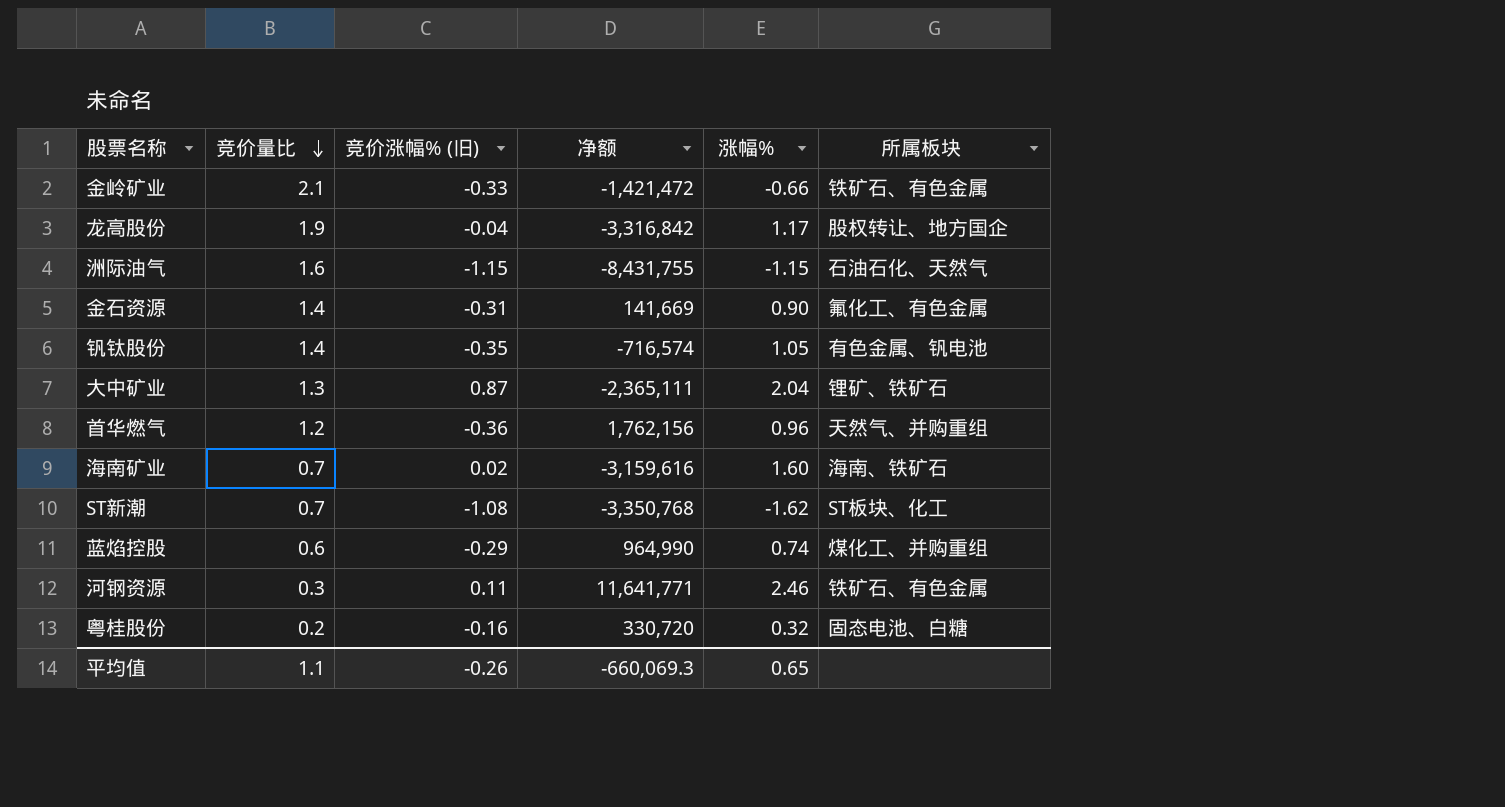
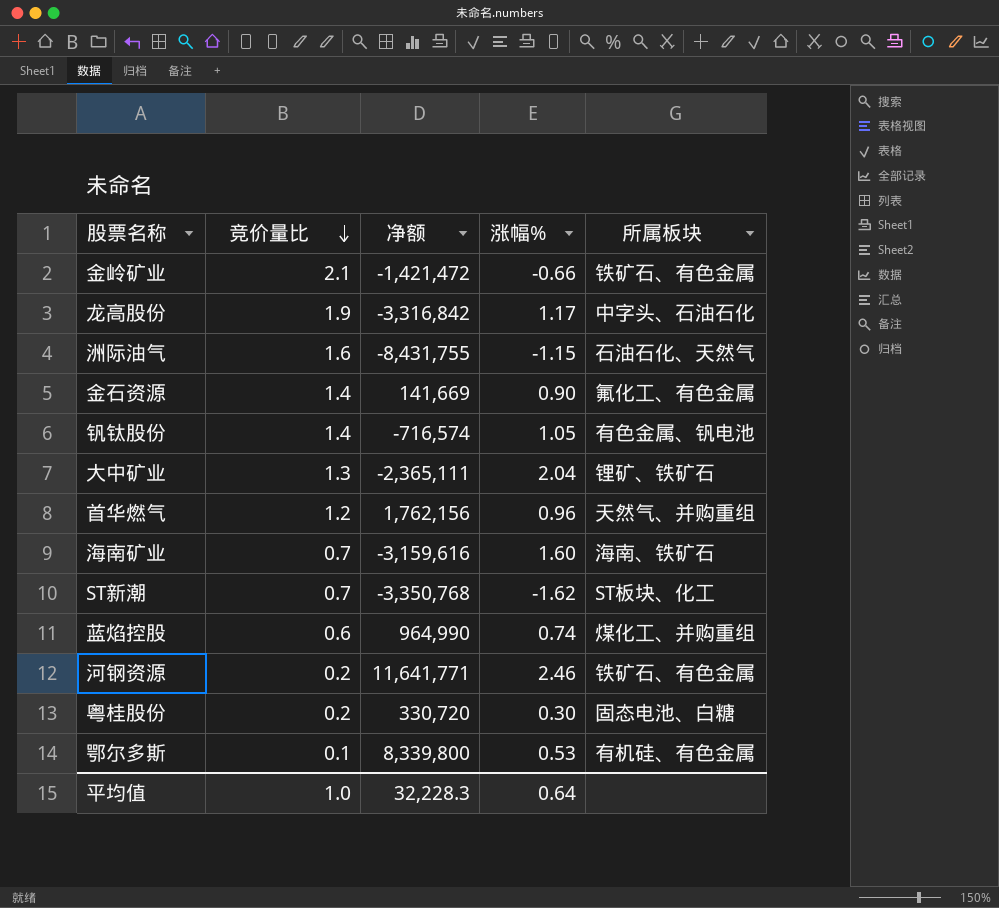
column 竞价涨幅% (旧) | position: 3 -> none
龙高股份 | 所属板块: 股权转让、地方国企 -> 中字头、石油石化
河钢资源 | 竞价量比: 0.3 -> 0.2
粤桂股份 | 涨幅%: 0.32 -> 0.30
row 鄂尔多斯: none -> 0.1 | 8,339,800 | 0.53 | 有机硅、有色金属
平均值 | 竞价量比: 1.1 -> 1.0
平均值 | 净额: -660,069.3 -> 32,228.3
平均值 | 涨幅%: 0.65 -> 0.64

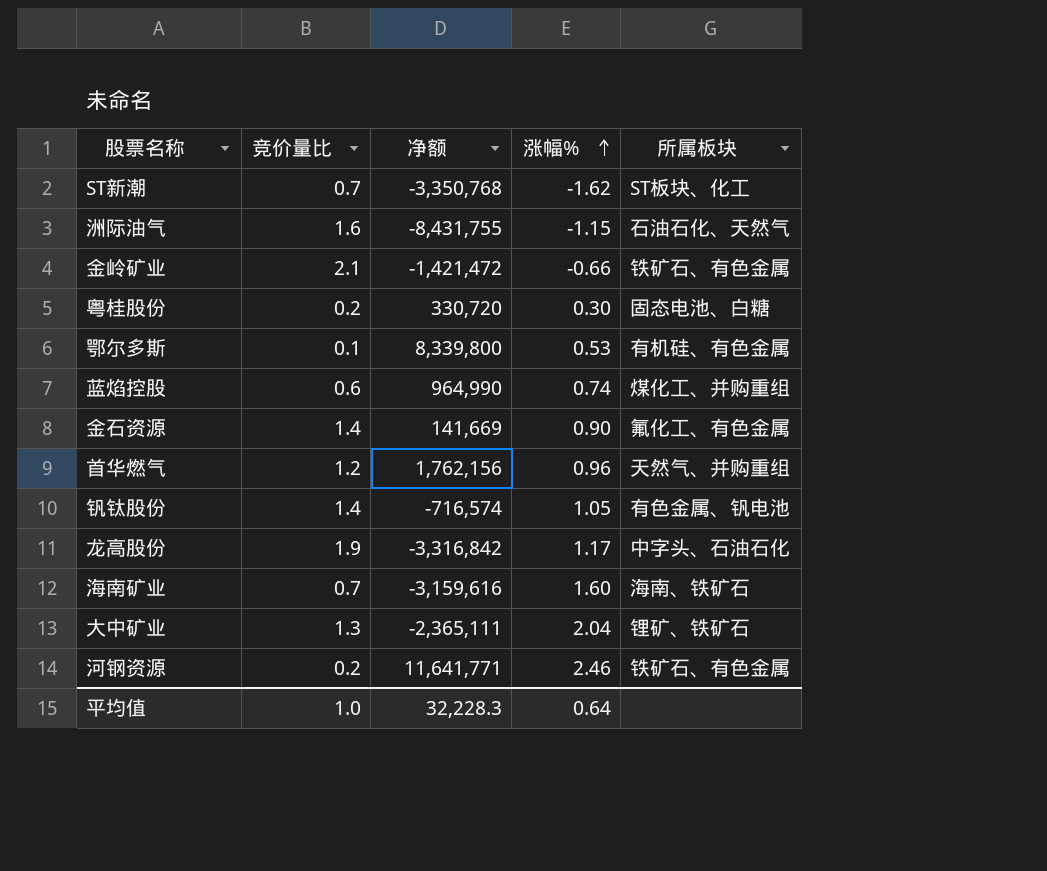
row order: 竞价量比 descending -> 涨幅% ascending

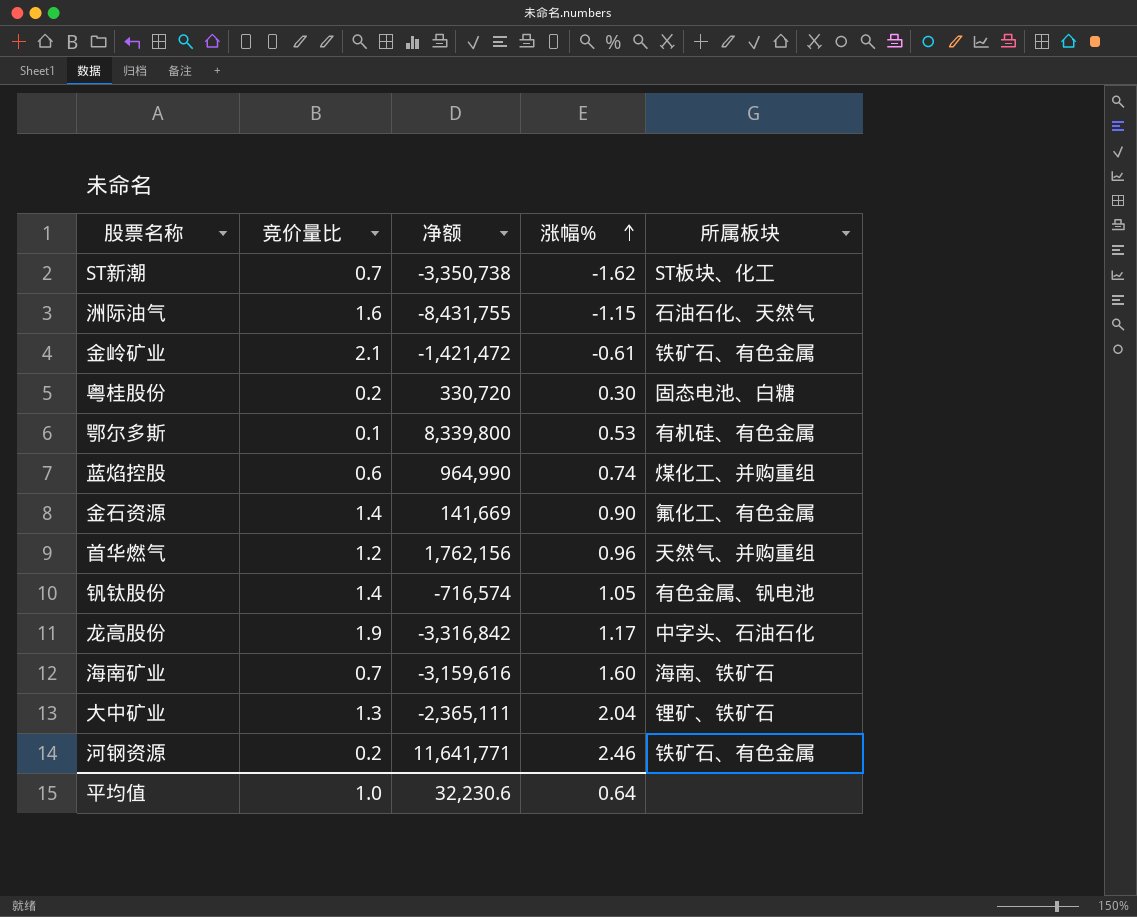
ST新潮 | 净额: -3,350,768 -> -3,350,738
金岭矿业 | 涨幅%: -0.66 -> -0.61
平均值 | 净额: 32,228.3 -> 32,230.6

